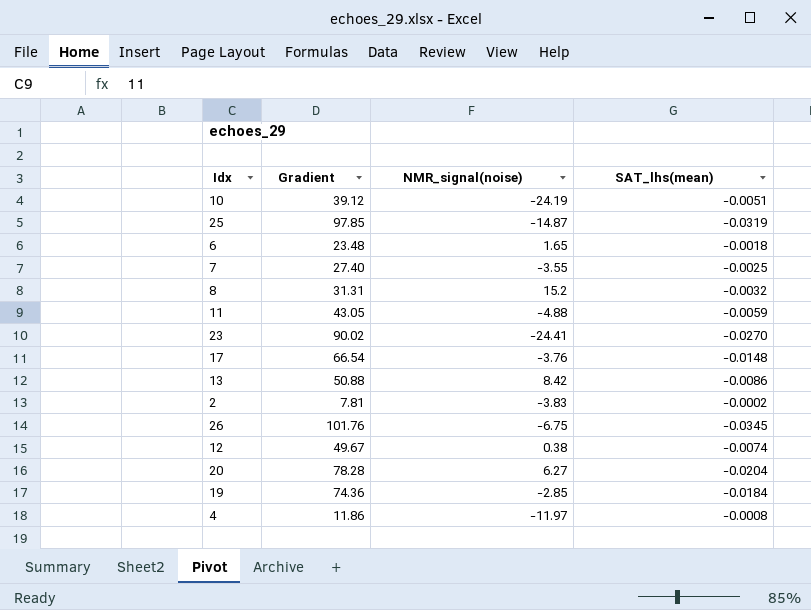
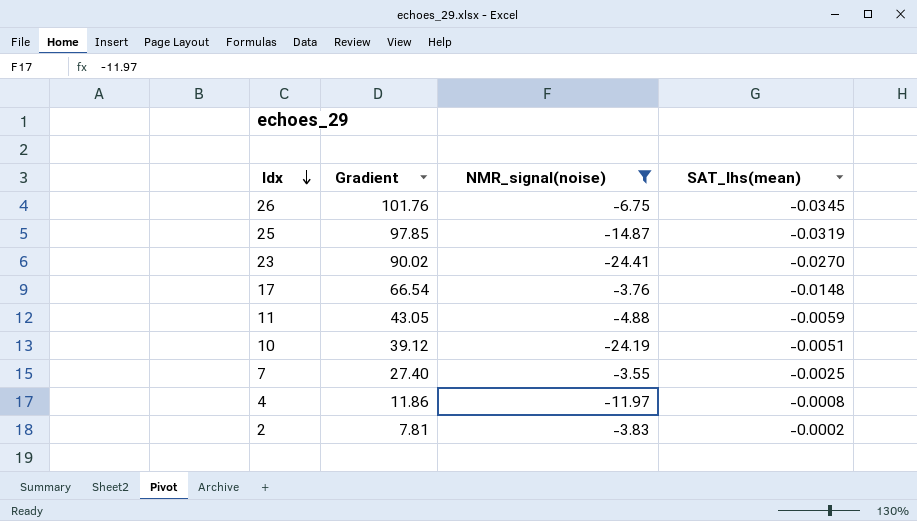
filter: none -> NMR_signal(noise) <= -3.55
row order: none -> Idx descending

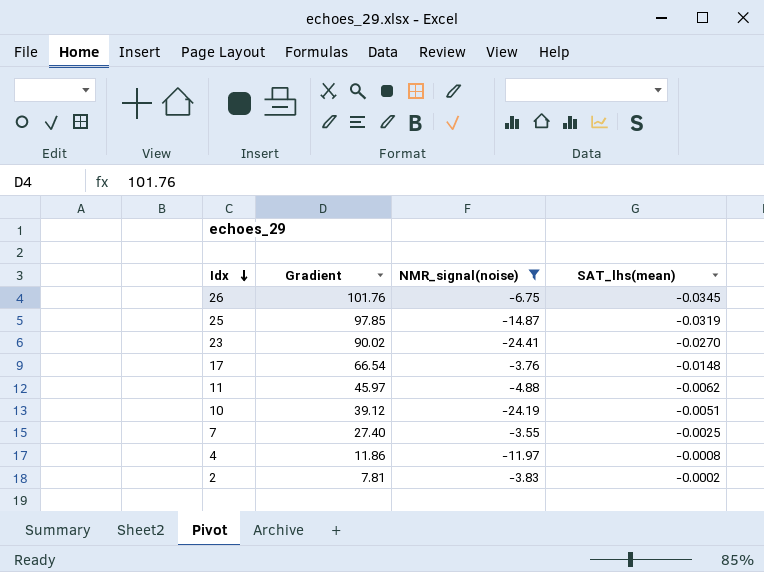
11 | Gradient: 43.05 -> 45.97
11 | SAT_lhs(mean): -0.0059 -> -0.0062

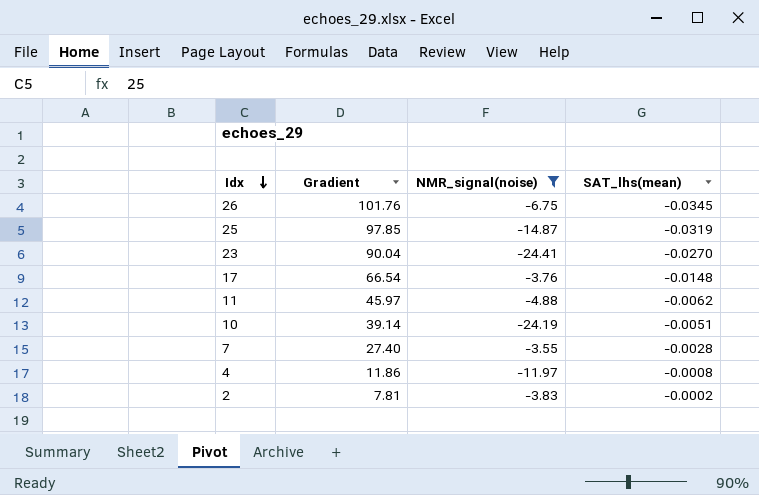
23 | Gradient: 90.02 -> 90.04
10 | Gradient: 39.12 -> 39.14
7 | SAT_lhs(mean): -0.0025 -> -0.0028

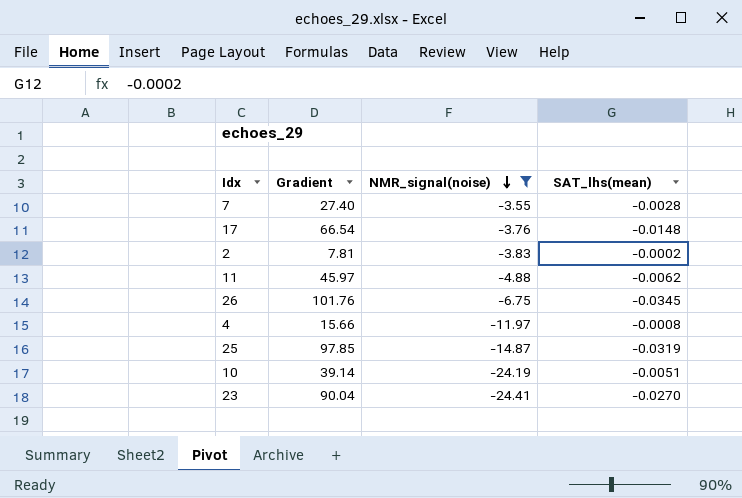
row order: Idx descending -> NMR_signal(noise) descending
4 | Gradient: 11.86 -> 15.66

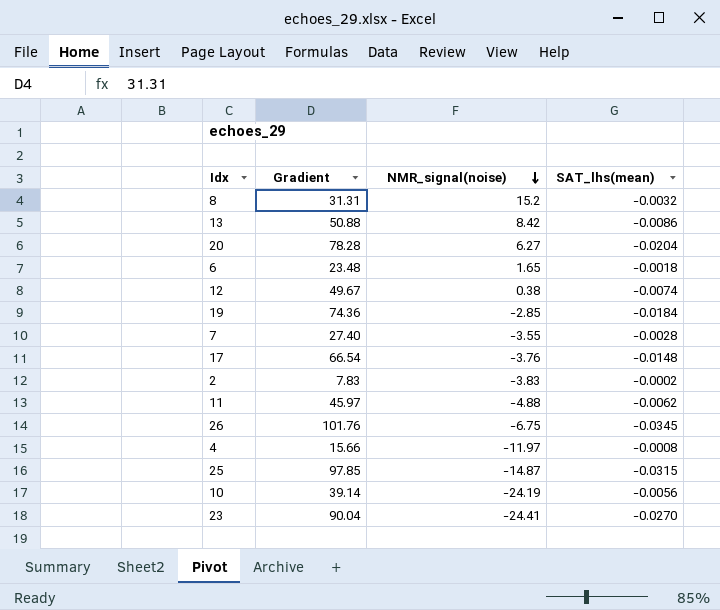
filter: NMR_signal(noise) <= -3.55 -> none
2 | Gradient: 7.81 -> 7.83
25 | SAT_lhs(mean): -0.0319 -> -0.0315
10 | SAT_lhs(mean): -0.0051 -> -0.0056

